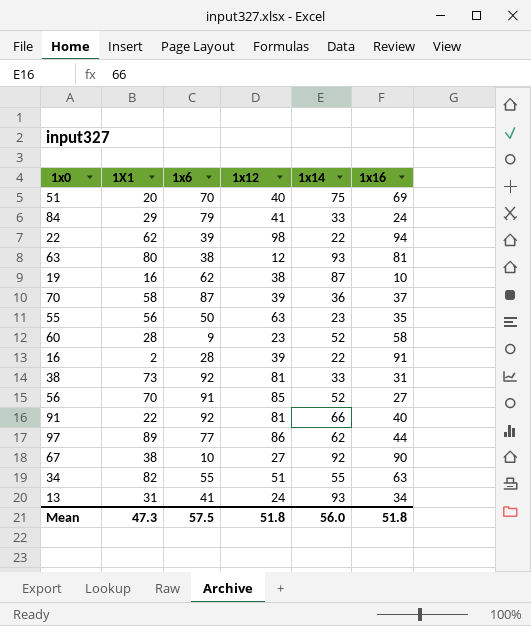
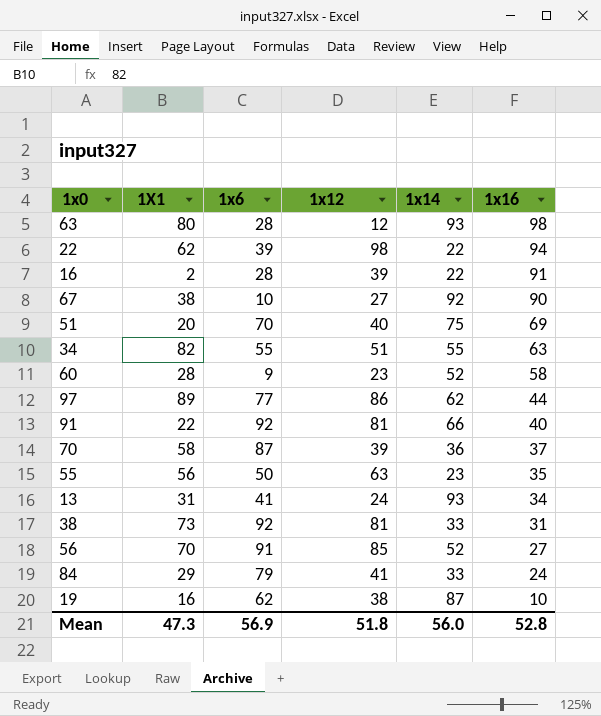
row order: none -> 1x16 descending
63 | 1x6: 38 -> 28
63 | 1x16: 81 -> 98
Mean | 1x6: 57.5 -> 56.9
Mean | 1x16: 51.8 -> 52.8

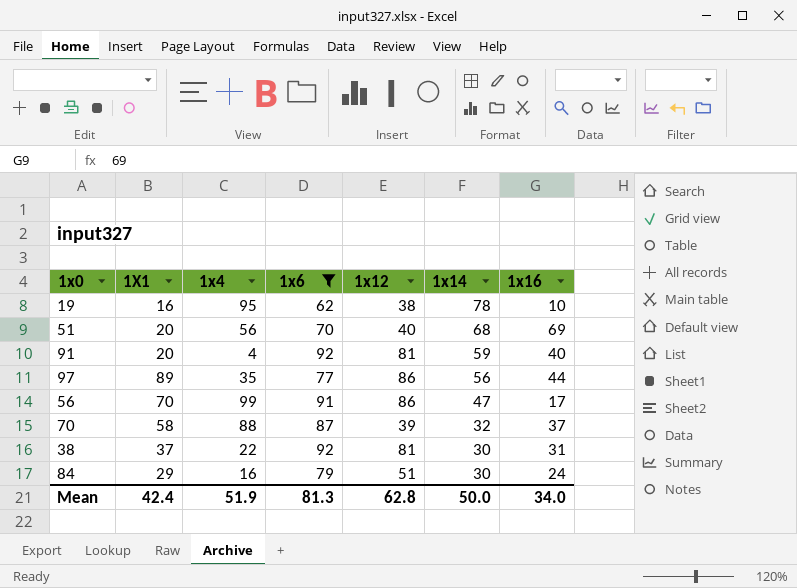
filter: none -> 1x6 >= 62
row order: 1x16 descending -> 1x14 descending
column 1x4 | position: none -> 3
19 | 1x14: 87 -> 78
51 | 1x14: 75 -> 68
91 | 1X1: 22 -> 20
91 | 1x14: 66 -> 59
97 | 1x14: 62 -> 56
56 | 1x12: 85 -> 86
56 | 1x14: 52 -> 47
56 | 1x16: 27 -> 17
70 | 1x14: 36 -> 32
38 | 1X1: 73 -> 37
38 | 1x14: 33 -> 30
84 | 1x12: 41 -> 51
84 | 1x14: 33 -> 30
Mean | 1X1: 47.3 -> 42.4
Mean | 1x6: 56.9 -> 81.3
Mean | 1x12: 51.8 -> 62.8
Mean | 1x14: 56.0 -> 50.0
Mean | 1x16: 52.8 -> 34.0

